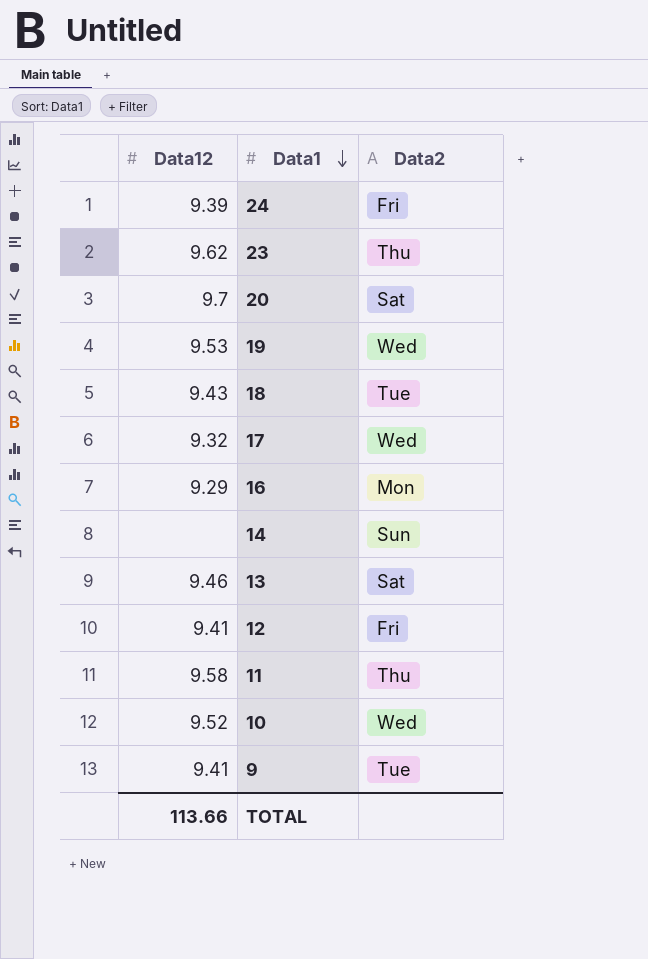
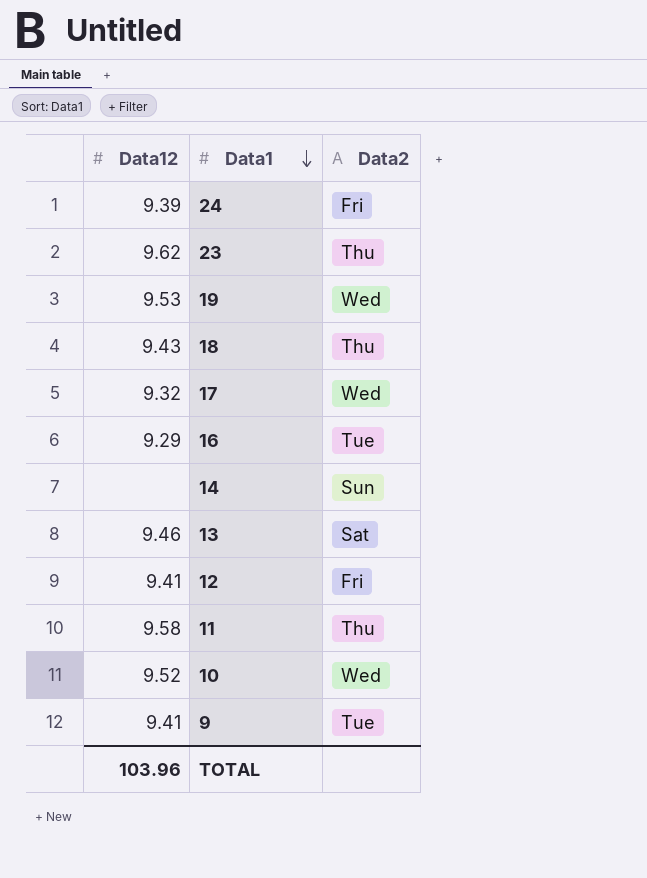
row 20: 9.7 | Sat -> none
18 | Data2: Tue -> Thu
16 | Data2: Mon -> Tue
TOTAL | Data12: 113.66 -> 103.96

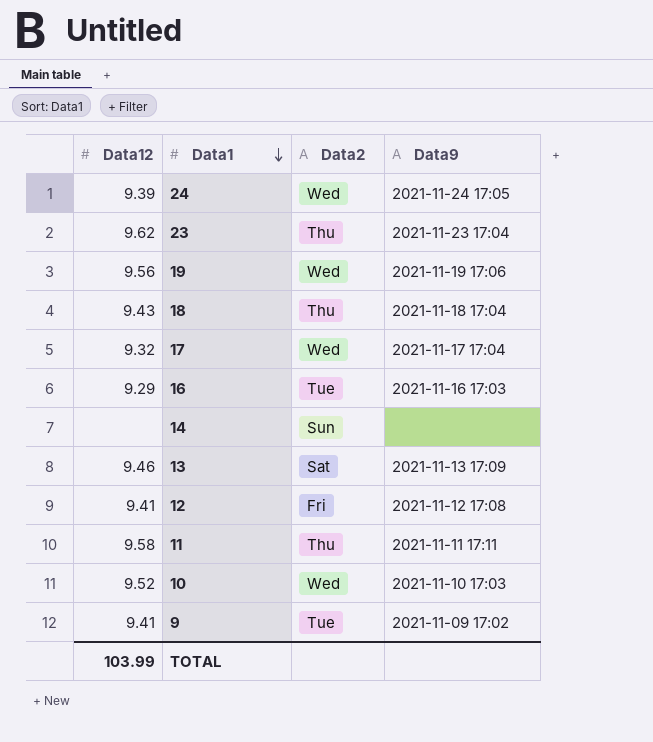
column Data9 | position: none -> 4
24 | Data2: Fri -> Wed
19 | Data12: 9.53 -> 9.56
TOTAL | Data12: 103.96 -> 103.99

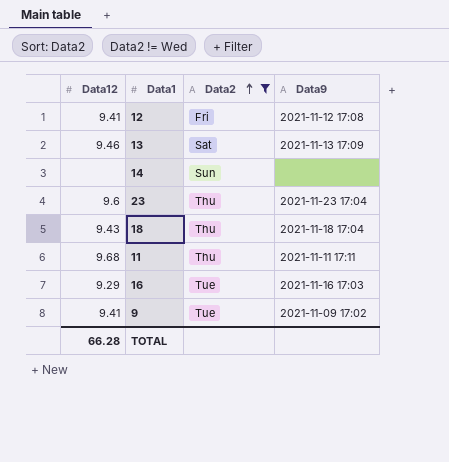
filter: none -> Data2 != Wed
row order: Data1 descending -> Data2 ascending
23 | Data12: 9.62 -> 9.6
11 | Data12: 9.58 -> 9.68
TOTAL | Data12: 103.99 -> 66.28

